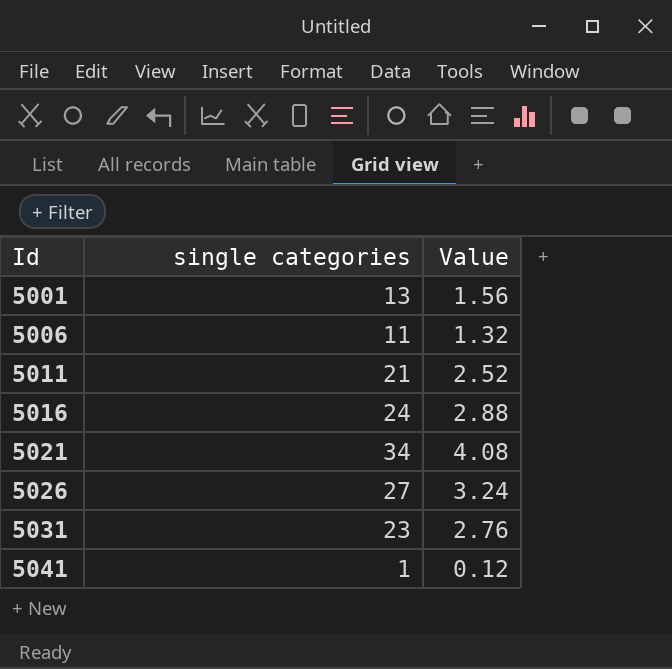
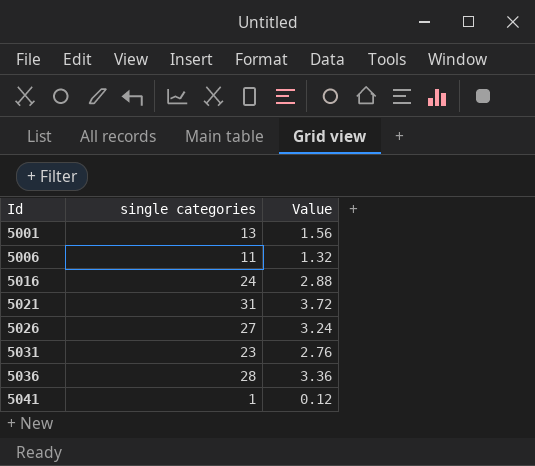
row 5011: 21 | 2.52 -> none
5021 | single categories: 34 -> 31
5021 | Value: 4.08 -> 3.72
row 5036: none -> 28 | 3.36

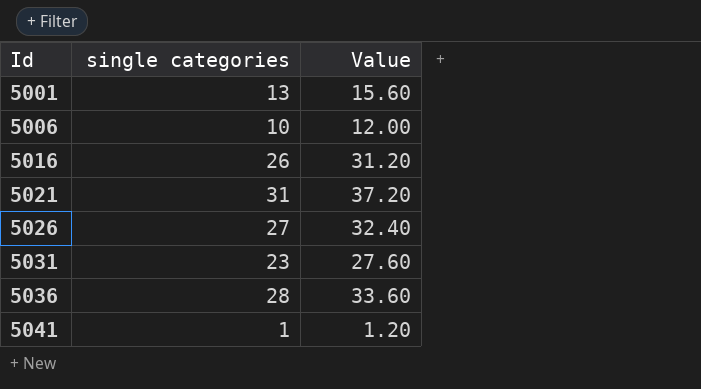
column Value | formula: [single categories] * 0.12 -> [single categories] * 1.2
5006 | single categories: 11 -> 10
5016 | single categories: 24 -> 26

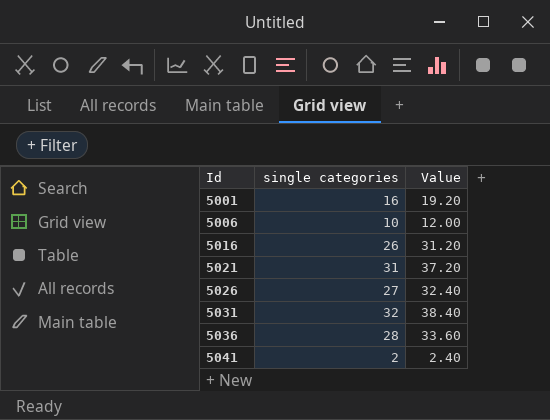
5001 | single categories: 13 -> 16
5001 | Value: 15.60 -> 19.20
5031 | single categories: 23 -> 32
5031 | Value: 27.60 -> 38.40
5041 | single categories: 1 -> 2
5041 | Value: 1.20 -> 2.40

